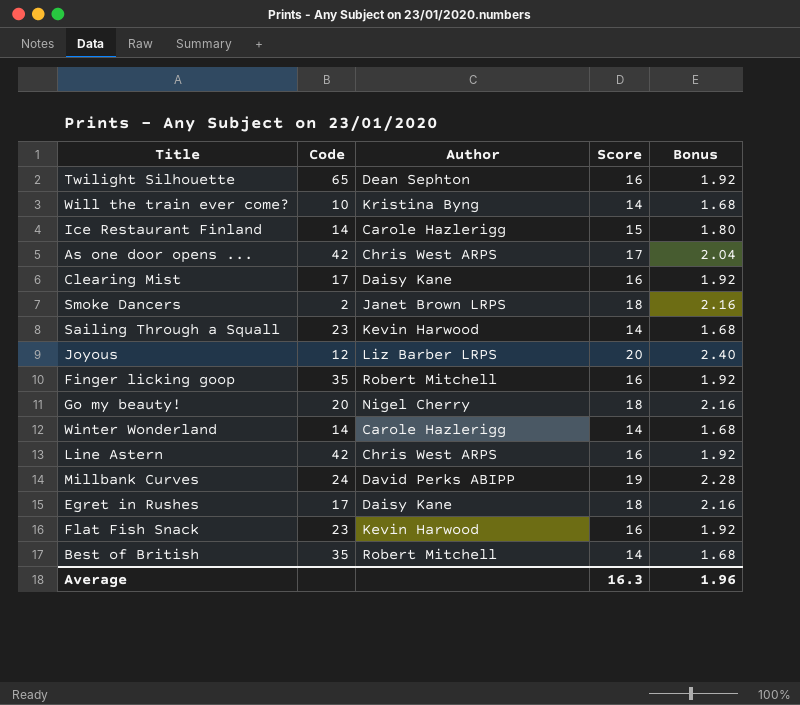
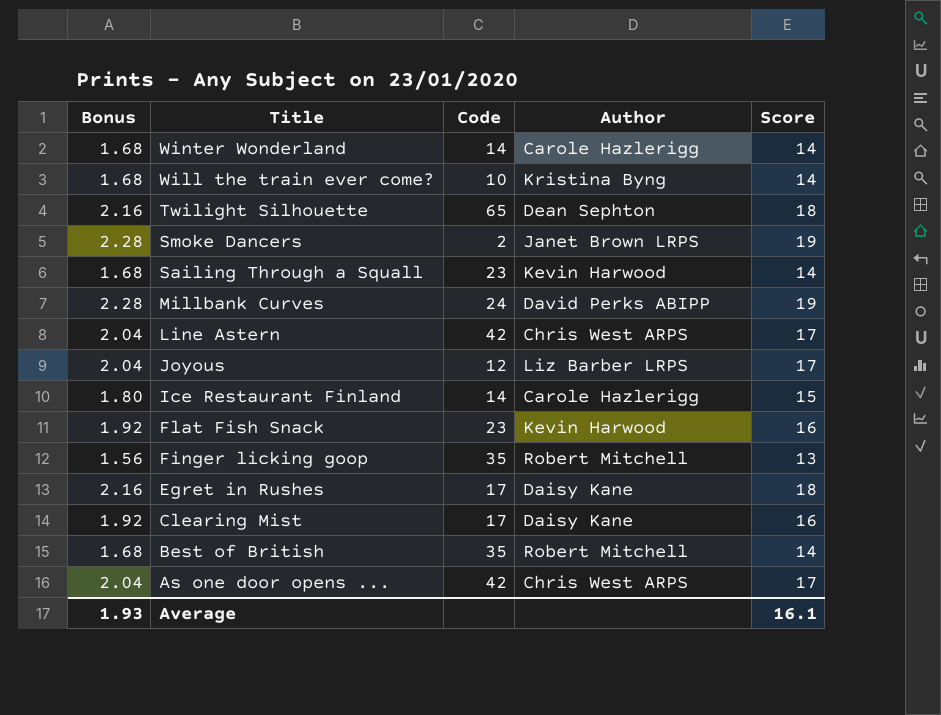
row order: none -> Title descending
column Bonus | position: 5 -> 1
row Go my beauty!: 20 | Nigel Cherry | 18 | 2.16 -> none
Twilight Silhouette | Bonus: 1.92 -> 2.16
Twilight Silhouette | Score: 16 -> 18
Smoke Dancers | Bonus: 2.16 -> 2.28
Smoke Dancers | Score: 18 -> 19
Line Astern | Bonus: 1.92 -> 2.04
Line Astern | Score: 16 -> 17
Joyous | Bonus: 2.40 -> 2.04
Joyous | Score: 20 -> 17
Finger licking goop | Bonus: 1.92 -> 1.56
Finger licking goop | Score: 16 -> 13
Average | Bonus: 1.96 -> 1.93
Average | Score: 16.3 -> 16.1

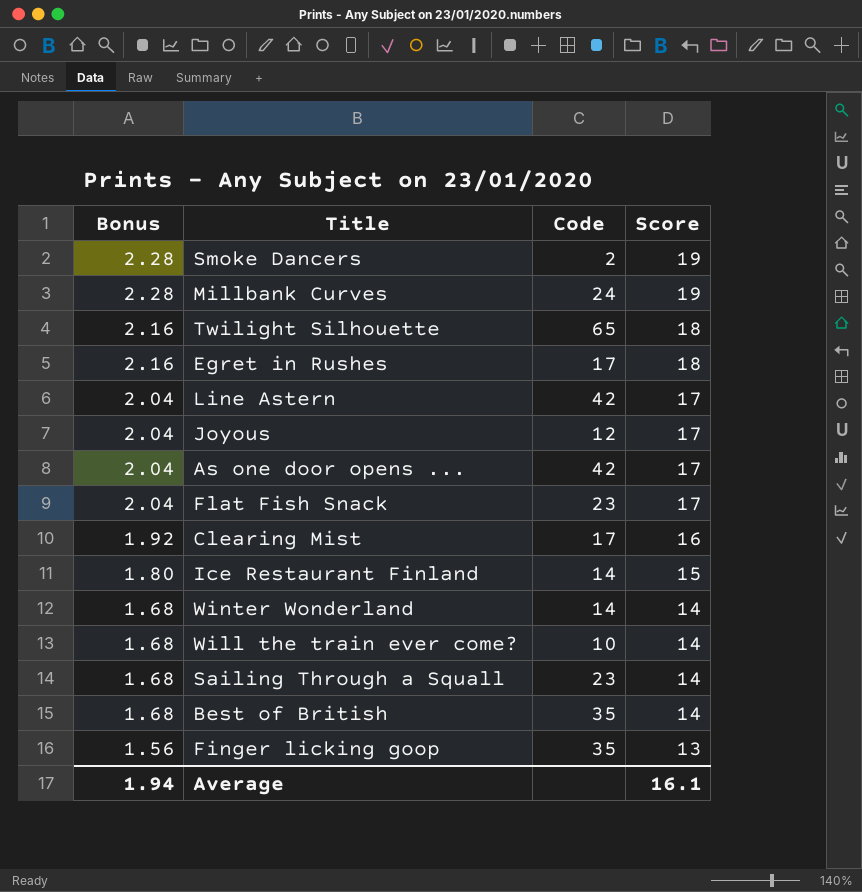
row order: Title descending -> Bonus descending
column Author | position: 4 -> none
Flat Fish Snack | Bonus: 1.92 -> 2.04
Flat Fish Snack | Score: 16 -> 17
Average | Bonus: 1.93 -> 1.94

